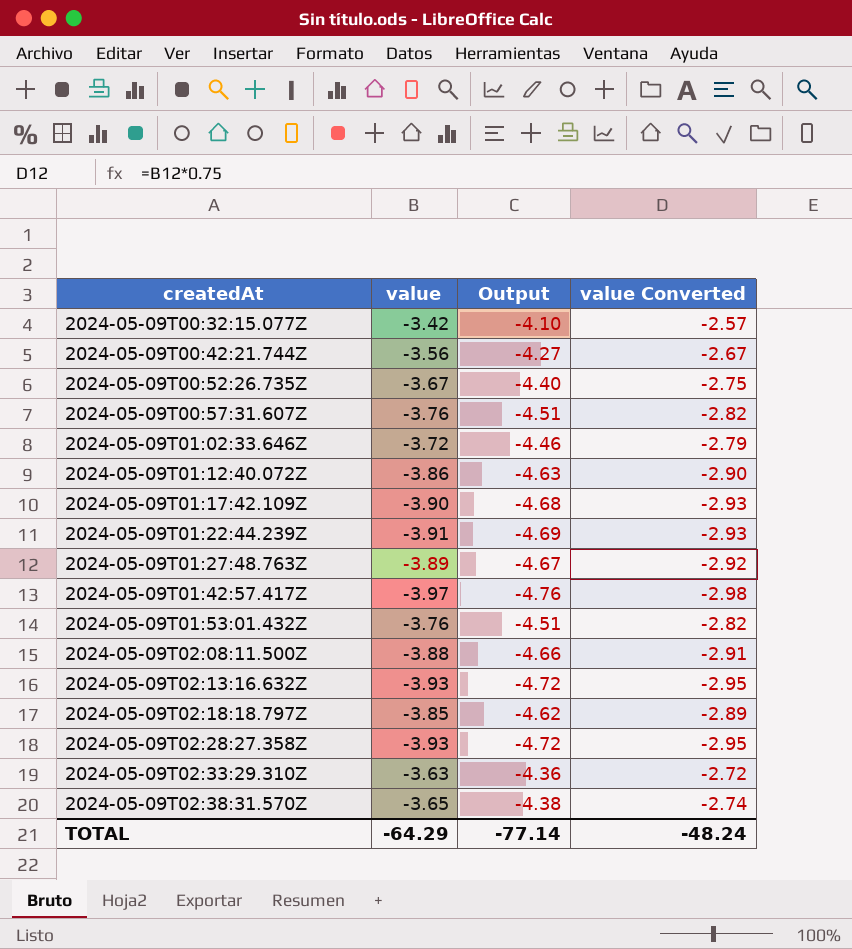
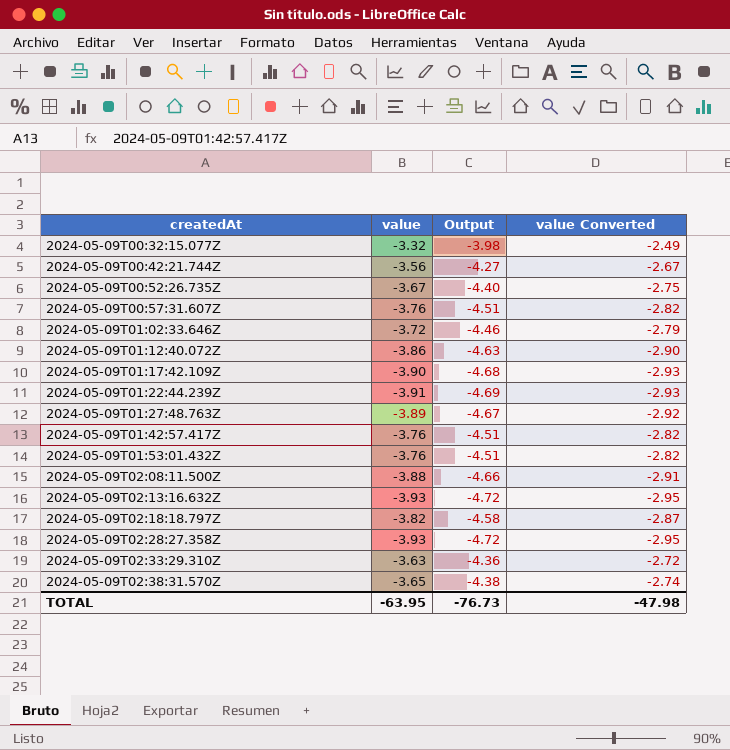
2024-05-09T00:32:15.077Z | value: -3.42 -> -3.32
2024-05-09T00:32:15.077Z | Output: -4.10 -> -3.98
2024-05-09T00:32:15.077Z | value Converted: -2.57 -> -2.49
2024-05-09T01:42:57.417Z | value: -3.97 -> -3.76
2024-05-09T01:42:57.417Z | Output: -4.76 -> -4.51
2024-05-09T01:42:57.417Z | value Converted: -2.98 -> -2.82
2024-05-09T02:18:18.797Z | value: -3.85 -> -3.82
2024-05-09T02:18:18.797Z | Output: -4.62 -> -4.58
2024-05-09T02:18:18.797Z | value Converted: -2.89 -> -2.87
TOTAL | value: -64.29 -> -63.95
TOTAL | Output: -77.14 -> -76.73
TOTAL | value Converted: -48.24 -> -47.98

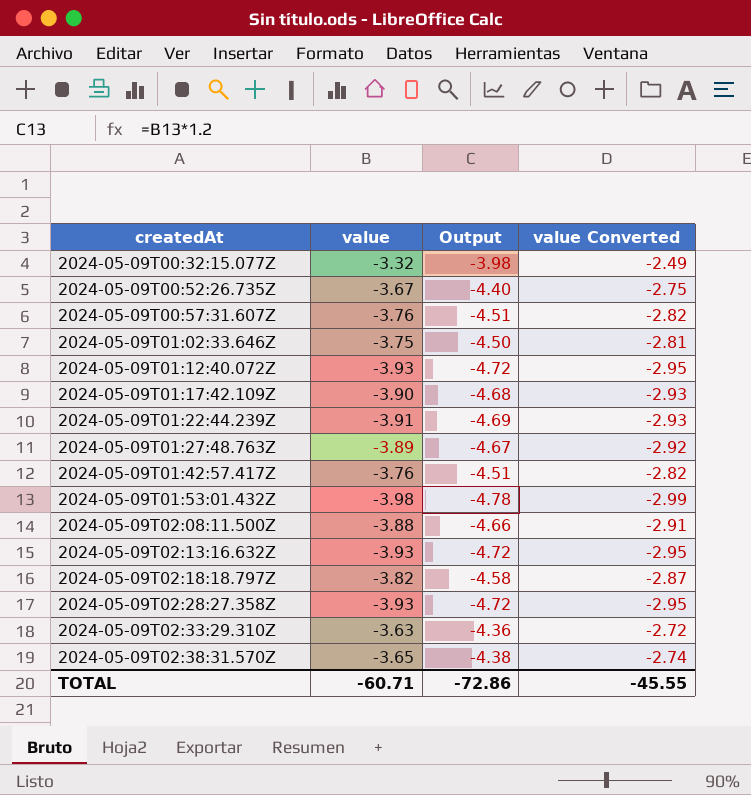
row 2024-05-09T00:42:21.744Z: -3.56 | -4.27 | -2.67 -> none
2024-05-09T01:02:33.646Z | value: -3.72 -> -3.75
2024-05-09T01:02:33.646Z | Output: -4.46 -> -4.50
2024-05-09T01:02:33.646Z | value Converted: -2.79 -> -2.81
2024-05-09T01:12:40.072Z | value: -3.86 -> -3.93
2024-05-09T01:12:40.072Z | Output: -4.63 -> -4.72
2024-05-09T01:12:40.072Z | value Converted: -2.90 -> -2.95
2024-05-09T01:53:01.432Z | value: -3.76 -> -3.98
2024-05-09T01:53:01.432Z | Output: -4.51 -> -4.78
2024-05-09T01:53:01.432Z | value Converted: -2.82 -> -2.99
TOTAL | value: -63.95 -> -60.71
TOTAL | Output: -76.73 -> -72.86
TOTAL | value Converted: -47.98 -> -45.55

